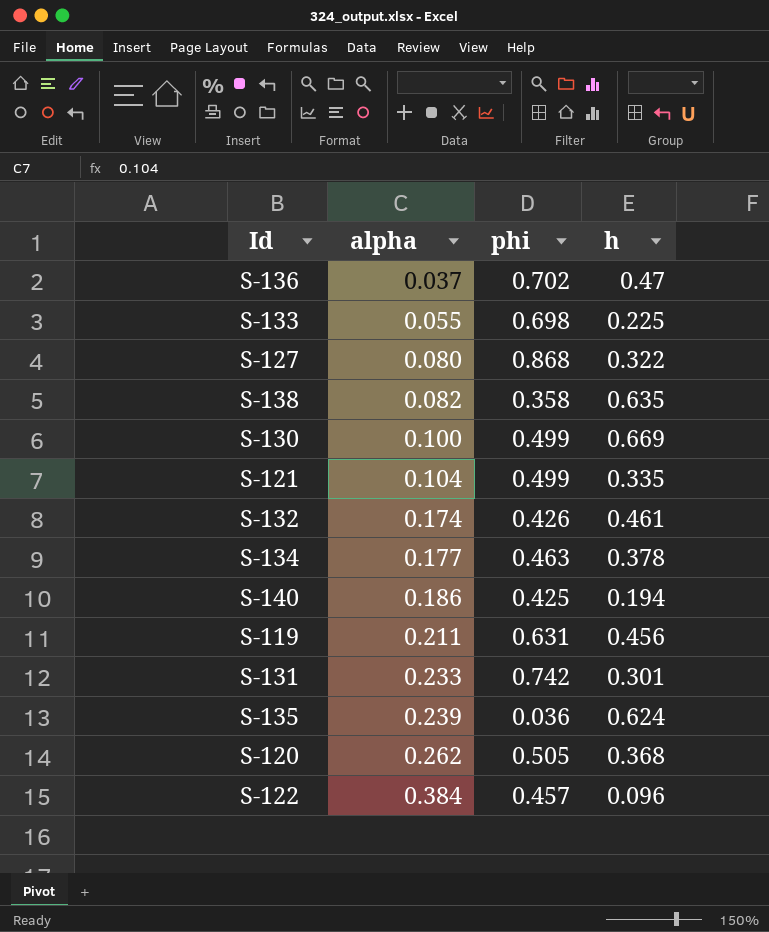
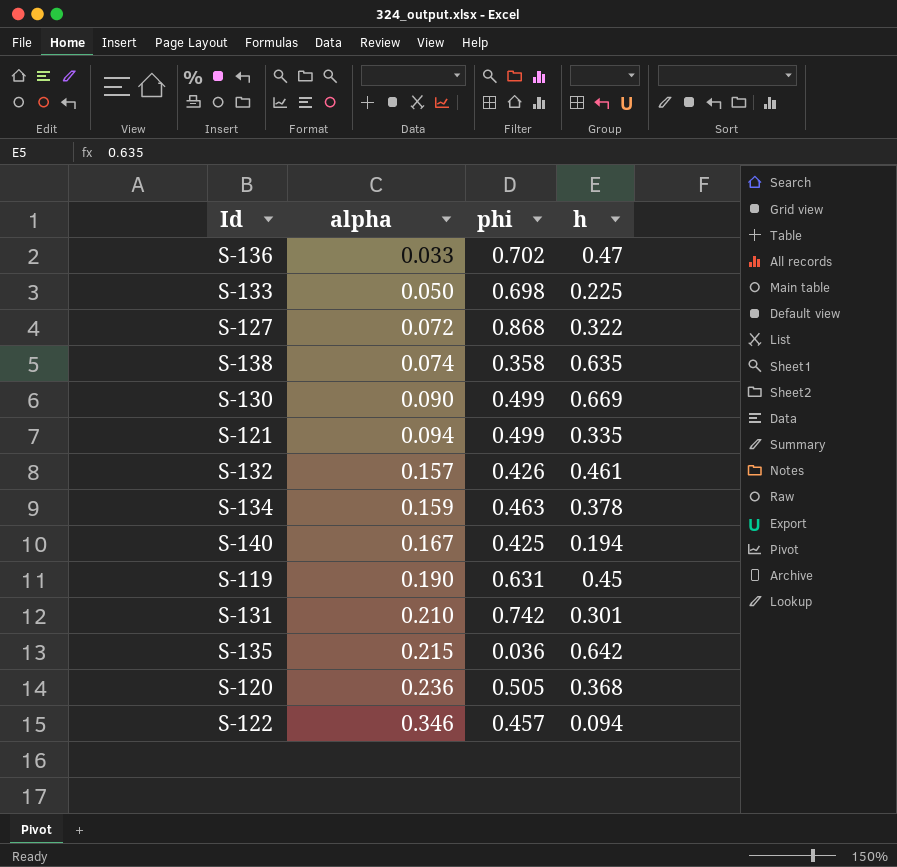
S-136 | alpha: 0.037 -> 0.033
S-133 | alpha: 0.055 -> 0.050
S-127 | alpha: 0.080 -> 0.072
S-138 | alpha: 0.082 -> 0.074
S-130 | alpha: 0.100 -> 0.090
S-121 | alpha: 0.104 -> 0.094
S-132 | alpha: 0.174 -> 0.157
S-134 | alpha: 0.177 -> 0.159
S-140 | alpha: 0.186 -> 0.167
S-119 | alpha: 0.211 -> 0.190
S-119 | h: 0.456 -> 0.45
S-131 | alpha: 0.233 -> 0.210
S-135 | alpha: 0.239 -> 0.215
S-135 | h: 0.624 -> 0.642
S-120 | alpha: 0.262 -> 0.236
S-122 | alpha: 0.384 -> 0.346
S-122 | h: 0.096 -> 0.094

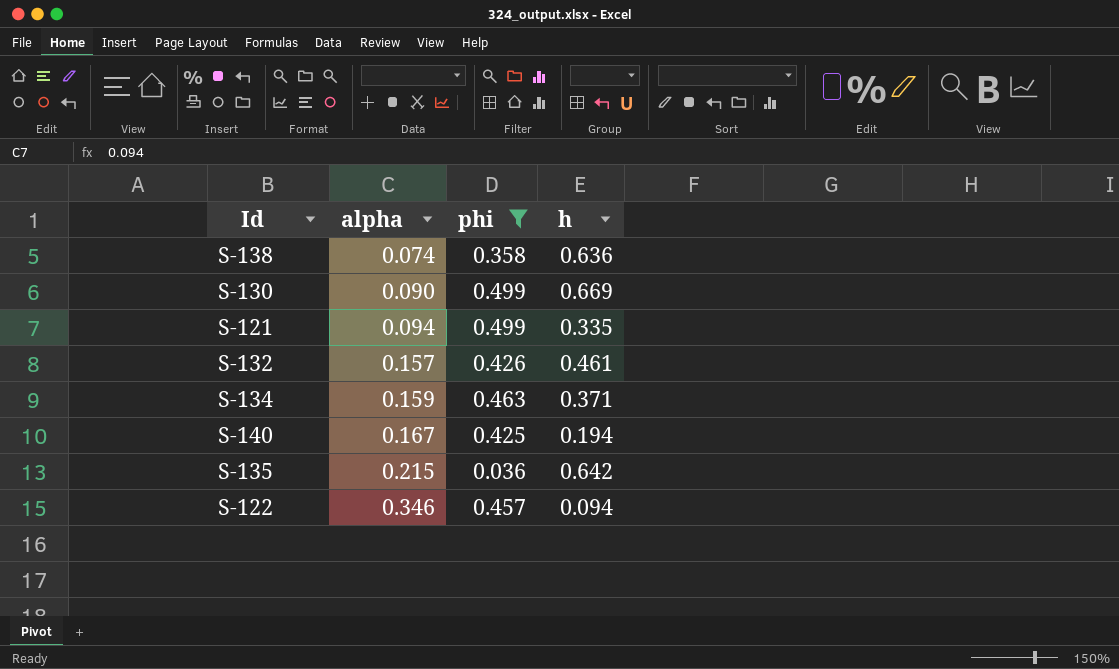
filter: none -> phi <= 0.499
S-138 | h: 0.635 -> 0.636
S-134 | h: 0.378 -> 0.371

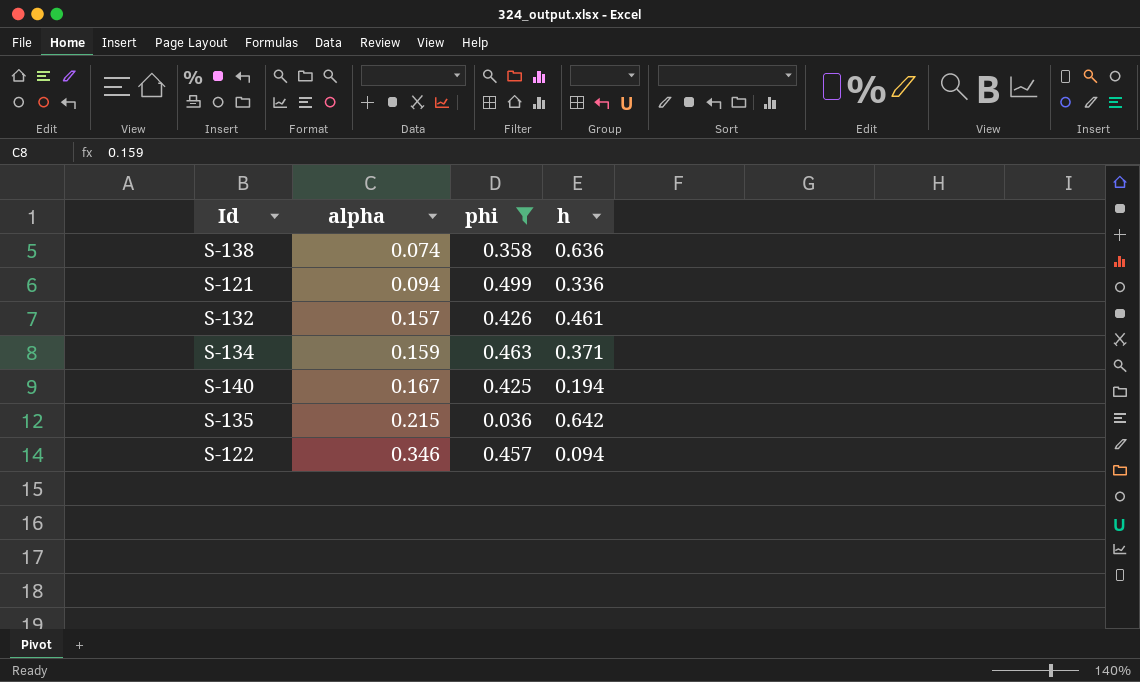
row S-130: 0.090 | 0.499 | 0.669 -> none
S-121 | h: 0.335 -> 0.336

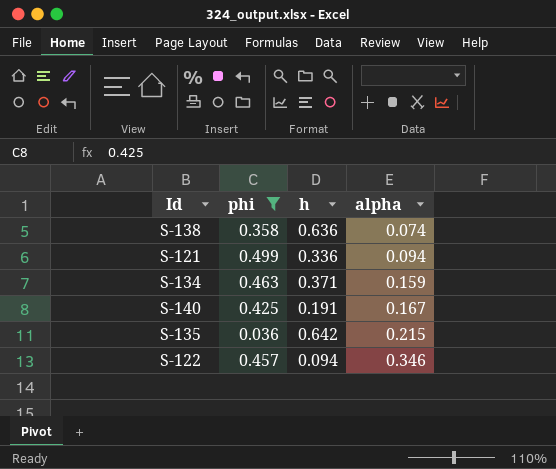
column alpha | position: 2 -> 4
row S-132: 0.157 | 0.426 | 0.461 -> none
S-140 | h: 0.194 -> 0.191

